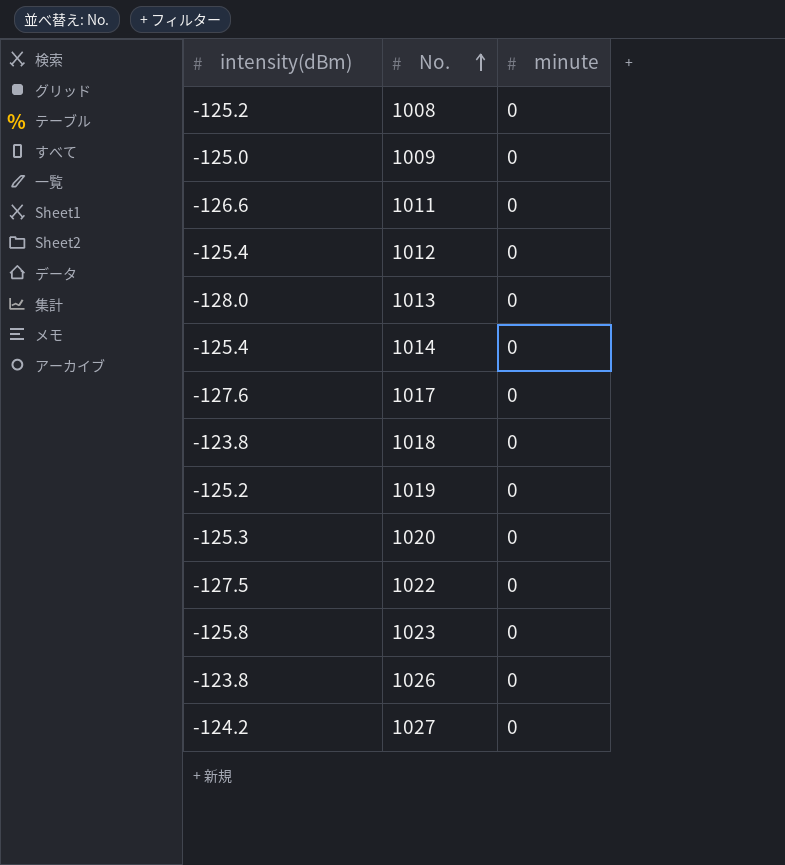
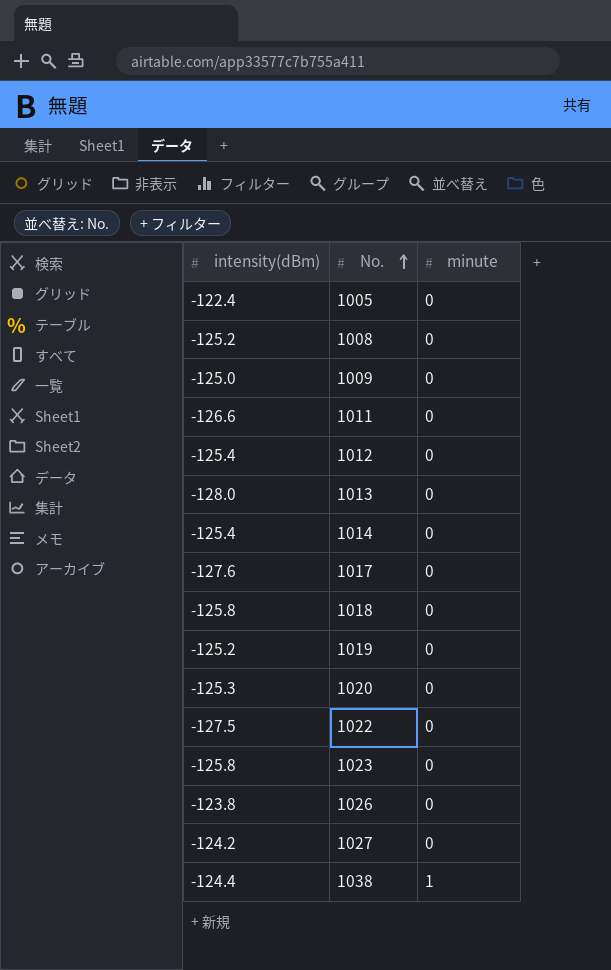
row 1005: none -> -122.4 | 0
1018 | intensity(dBm): -123.8 -> -125.8
row 1038: none -> -124.4 | 1

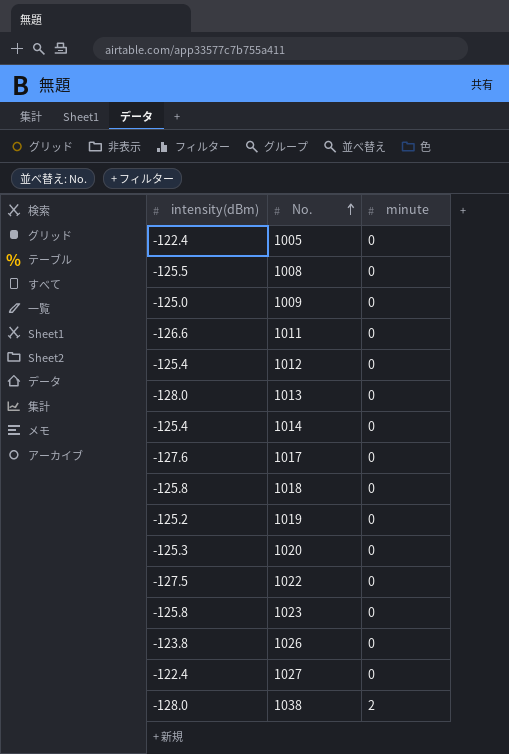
1008 | intensity(dBm): -125.2 -> -125.5
1027 | intensity(dBm): -124.2 -> -122.4
1038 | intensity(dBm): -124.4 -> -128.0
1038 | minute: 1 -> 2

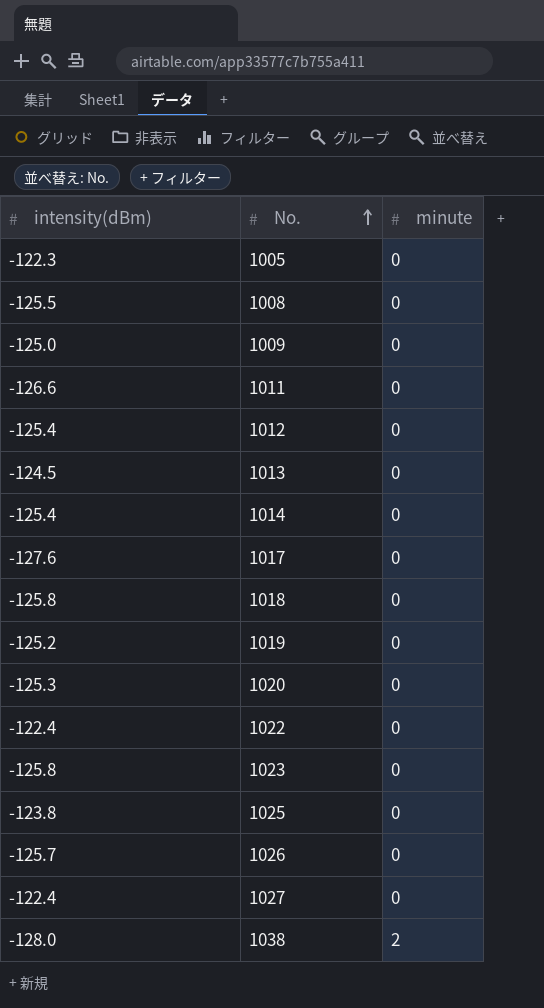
1005 | intensity(dBm): -122.4 -> -122.3
1013 | intensity(dBm): -128.0 -> -124.5
1022 | intensity(dBm): -127.5 -> -122.4
row 1025: none -> -123.8 | 0
1026 | intensity(dBm): -123.8 -> -125.7

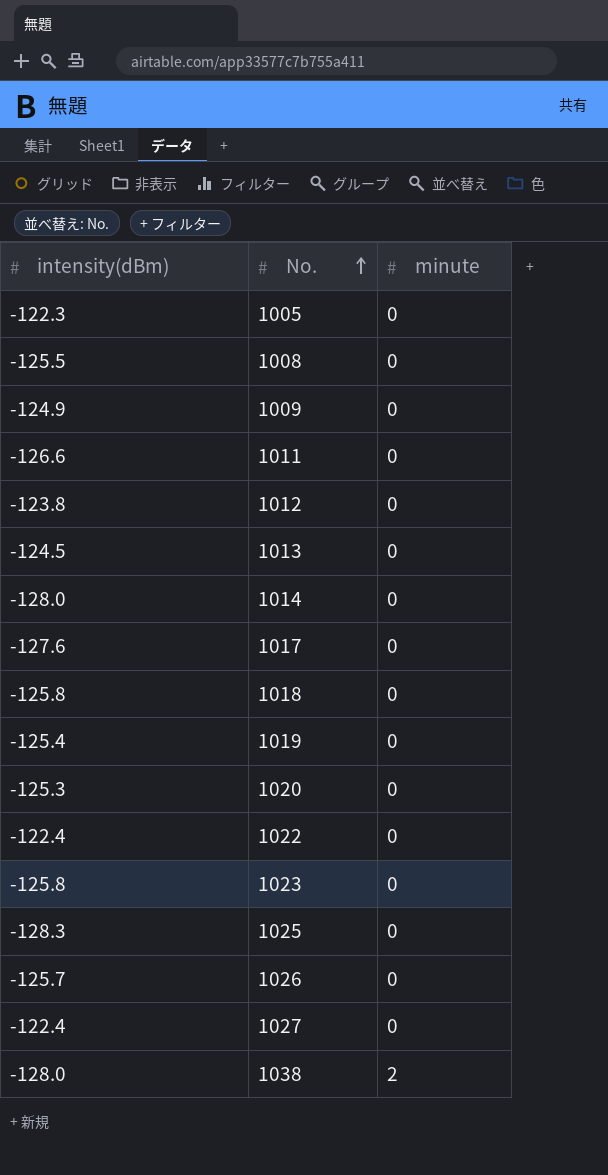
1009 | intensity(dBm): -125.0 -> -124.9
1012 | intensity(dBm): -125.4 -> -123.8
1014 | intensity(dBm): -125.4 -> -128.0
1019 | intensity(dBm): -125.2 -> -125.4
1025 | intensity(dBm): -123.8 -> -128.3

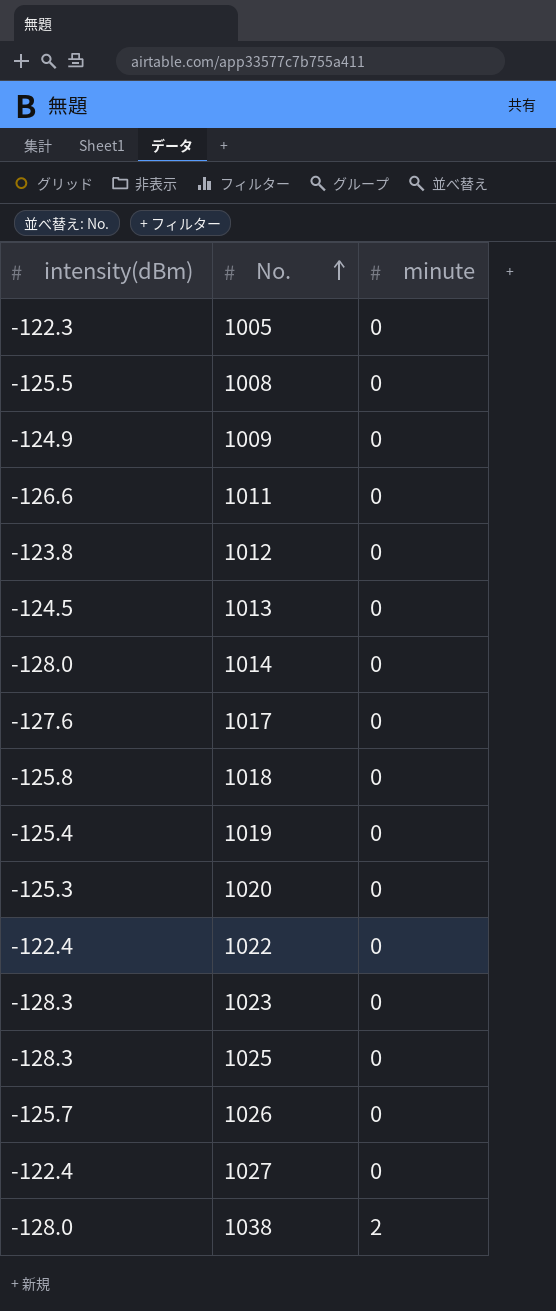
1023 | intensity(dBm): -125.8 -> -128.3

